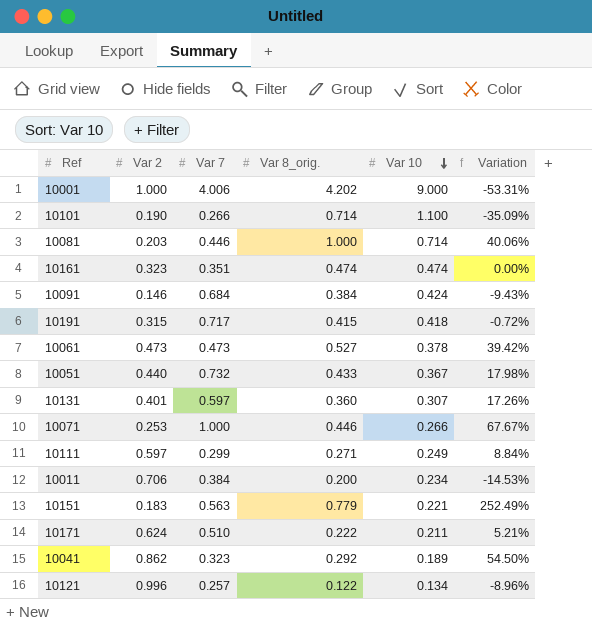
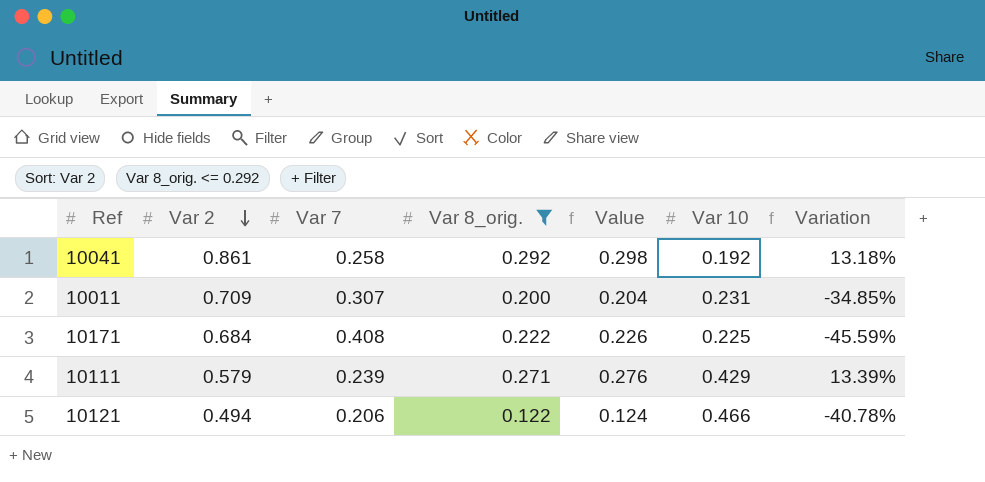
filter: none -> Var 8_orig. <= 0.292
row order: Var 10 descending -> Var 2 descending
column Value | formula: none -> [Var 8_orig.] * 1.02
column Variation | formula: ([Var 8_orig.] - [Var 10]) / [Var 10] -> ([Var 8_orig.] - [Var 7]) / [Var 7]
10041 | Var 2: 0.862 -> 0.861
10041 | Var 7: 0.323 -> 0.258
10041 | Var 10: 0.189 -> 0.192
10011 | Var 2: 0.706 -> 0.709
10011 | Var 7: 0.384 -> 0.307
10011 | Var 10: 0.234 -> 0.231
10171 | Var 2: 0.624 -> 0.684
10171 | Var 7: 0.510 -> 0.408
10171 | Var 10: 0.211 -> 0.225
10111 | Var 2: 0.597 -> 0.579
10111 | Var 7: 0.299 -> 0.239
10111 | Var 10: 0.249 -> 0.429
10121 | Var 2: 0.996 -> 0.494
10121 | Var 7: 0.257 -> 0.206
10121 | Var 10: 0.134 -> 0.466

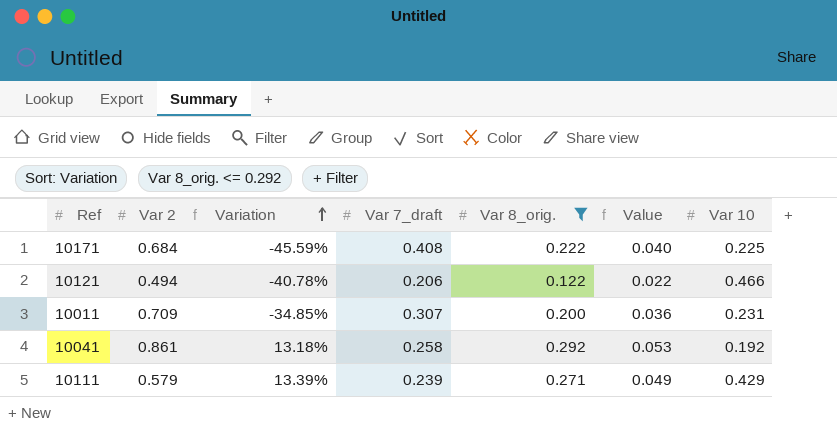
row order: Var 2 descending -> Variation ascending
column Variation | position: 7 -> 3
column name: Var 7 -> Var 7_draft
column Value | formula: [Var 8_orig.] * 1.02 -> [Var 8_orig.] * 0.18

